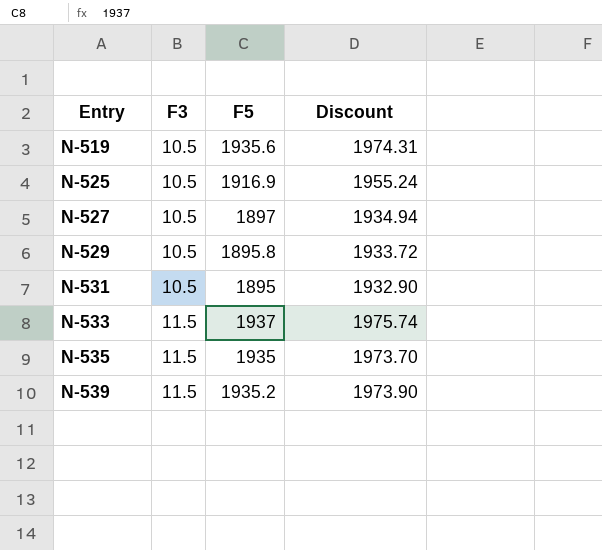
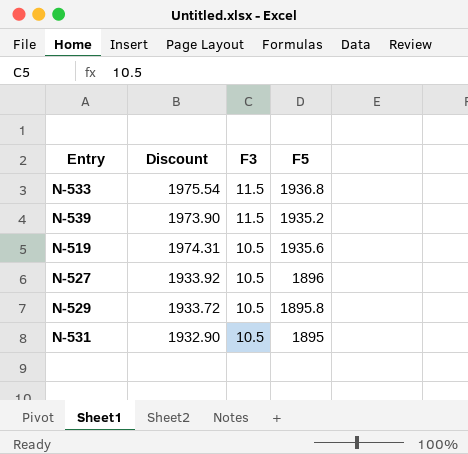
row order: Entry ascending -> F3 descending
column Discount | position: 4 -> 2
row N-525: 10.5 | 1916.9 | 1955.24 -> none
row N-535: 11.5 | 1935 | 1973.70 -> none
N-533 | Discount: 1975.74 -> 1975.54
N-533 | F5: 1937 -> 1936.8
N-527 | Discount: 1934.94 -> 1933.92
N-527 | F5: 1897 -> 1896

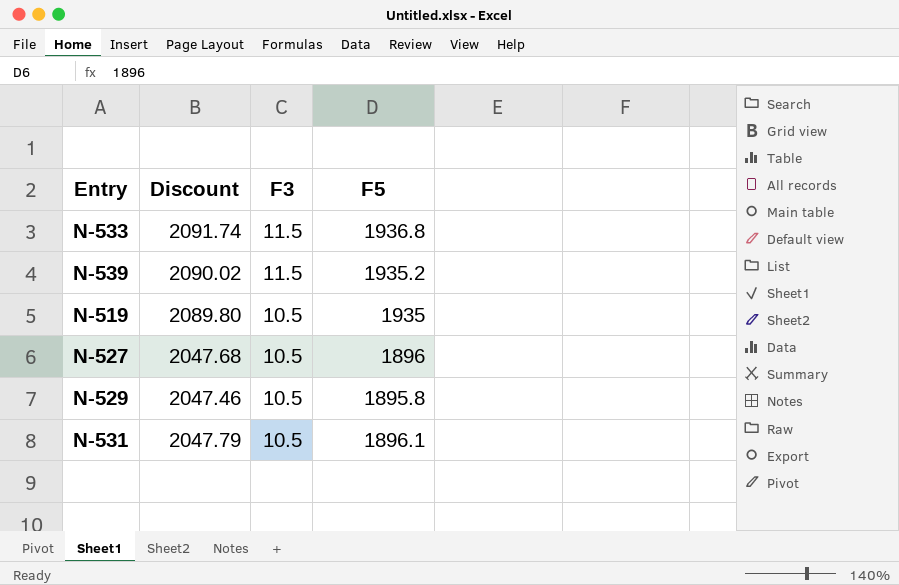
column Discount | formula: [F5] * 1.02 -> [F5] * 1.08
N-519 | F5: 1935.6 -> 1935
N-531 | F5: 1895 -> 1896.1

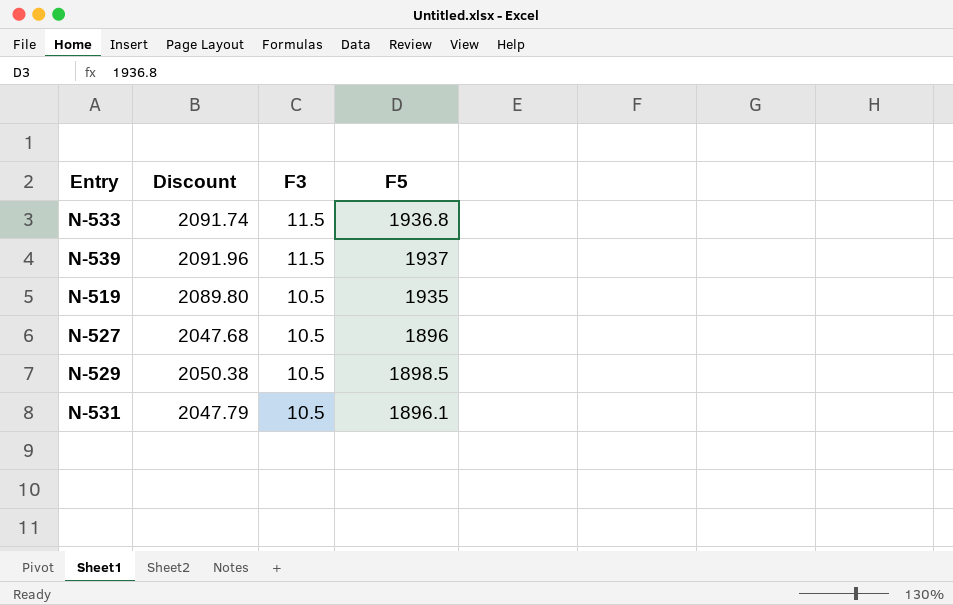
N-539 | Discount: 2090.02 -> 2091.96
N-539 | F5: 1935.2 -> 1937
N-529 | Discount: 2047.46 -> 2050.38
N-529 | F5: 1895.8 -> 1898.5

